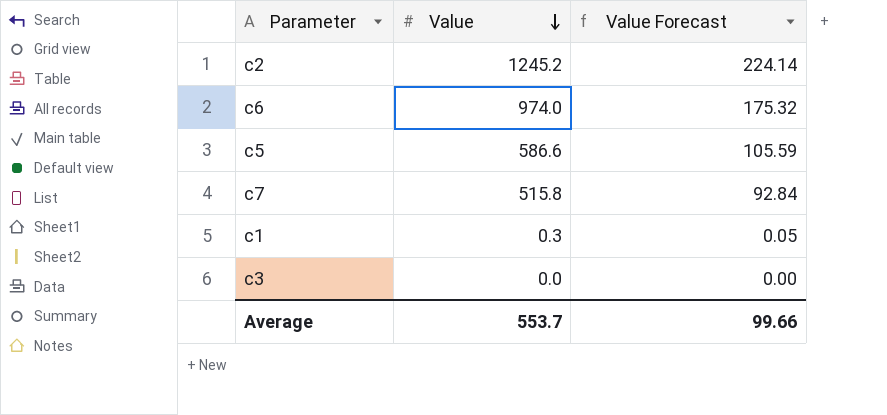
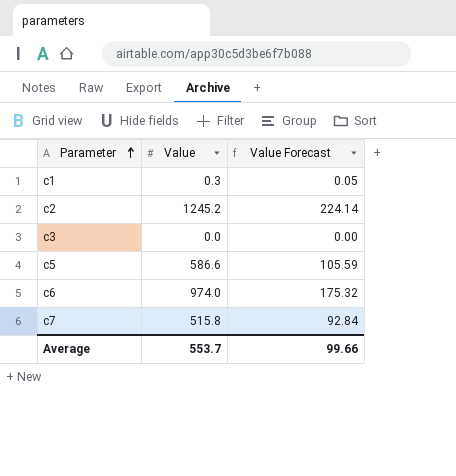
row order: Value descending -> Parameter ascending

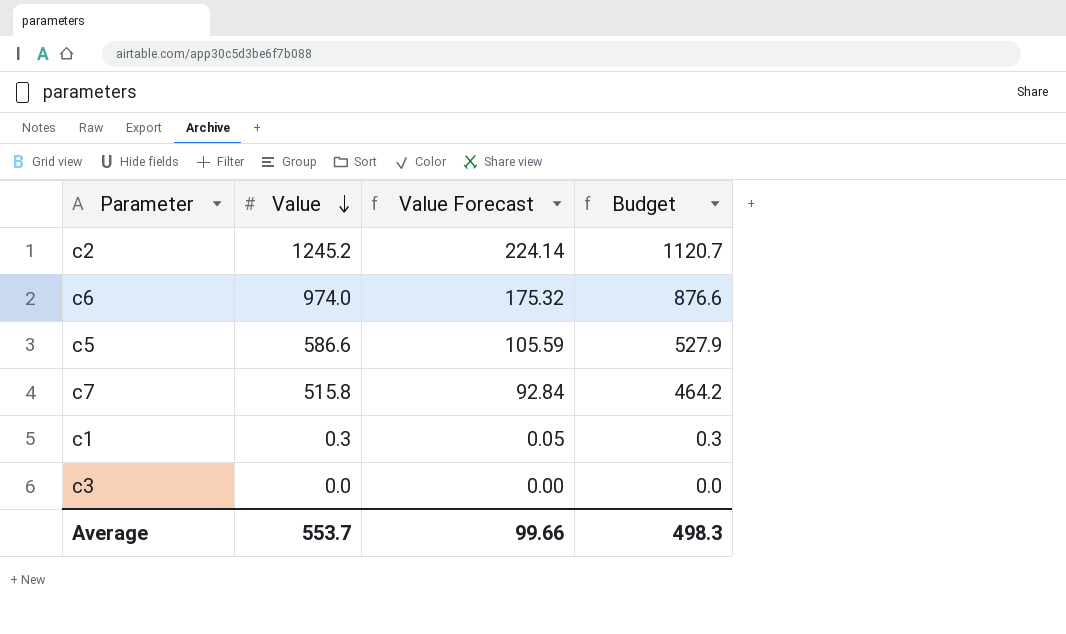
row order: Parameter ascending -> Value descending
column Budget | formula: none -> [Value] * 0.9

